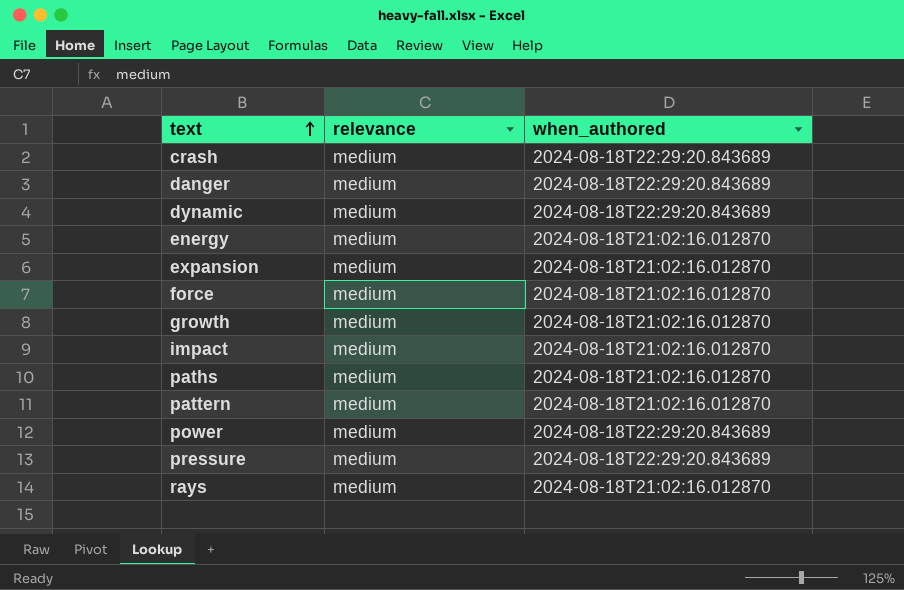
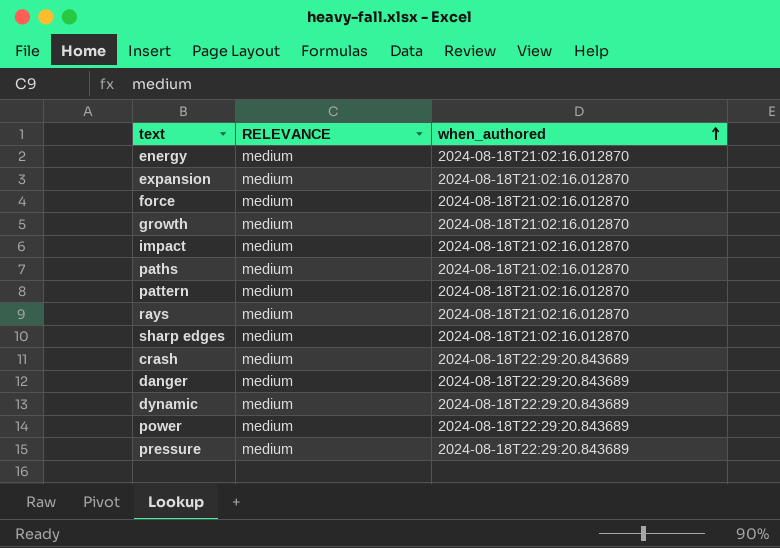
row order: text ascending -> when_authored ascending
column name: relevance -> RELEVANCE
row sharp edges: none -> medium | 2024-08-18T21:02:16.012870

